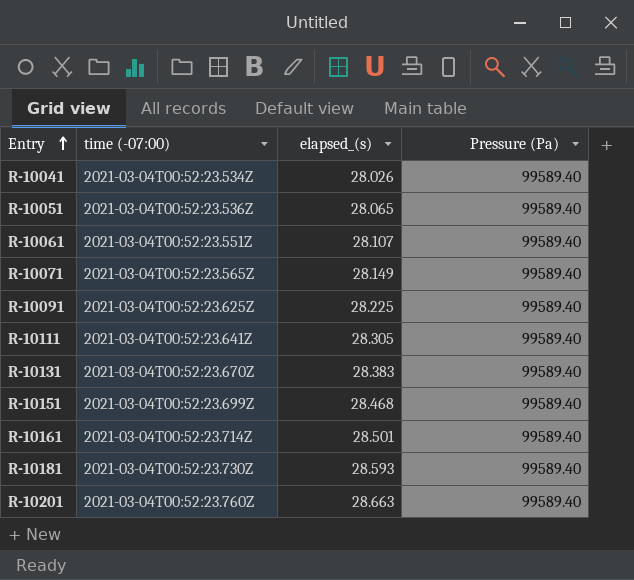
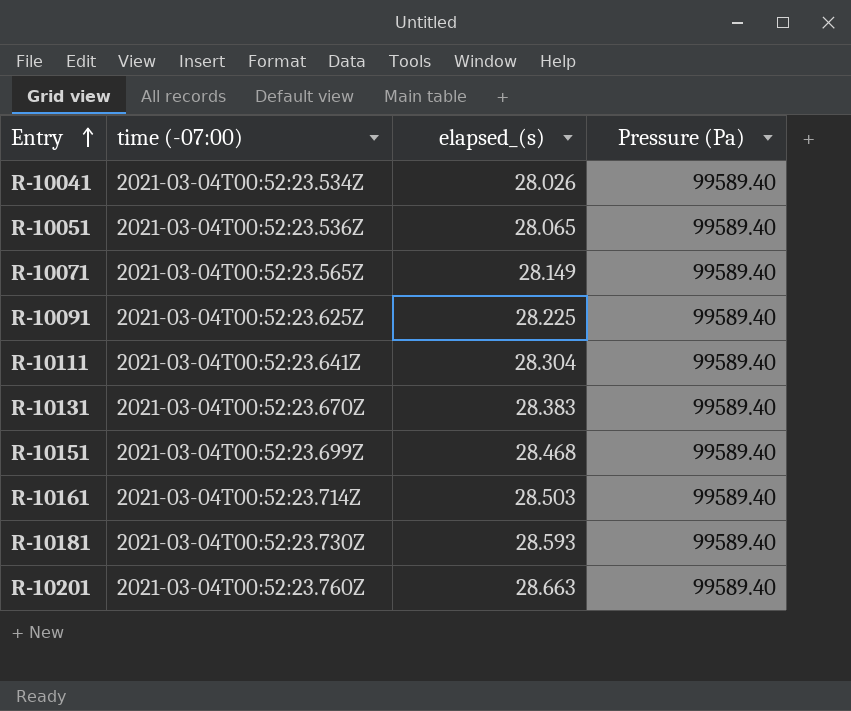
row R-10061: 2021-03-04T00:52:23.551Z | 28.107 | 99589.40 -> none
R-10111 | elapsed_(s): 28.305 -> 28.304
R-10161 | elapsed_(s): 28.501 -> 28.503

